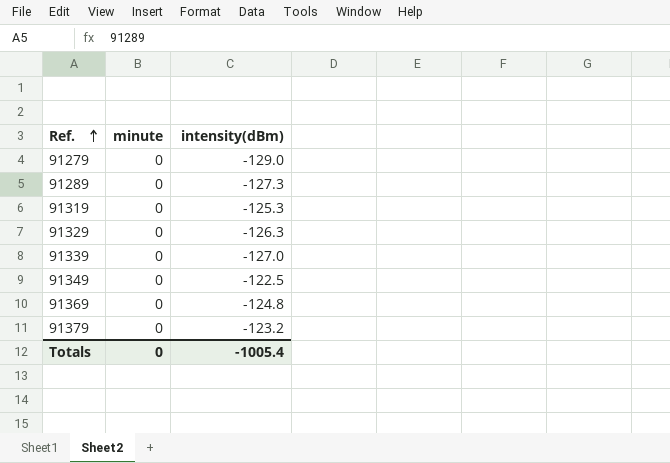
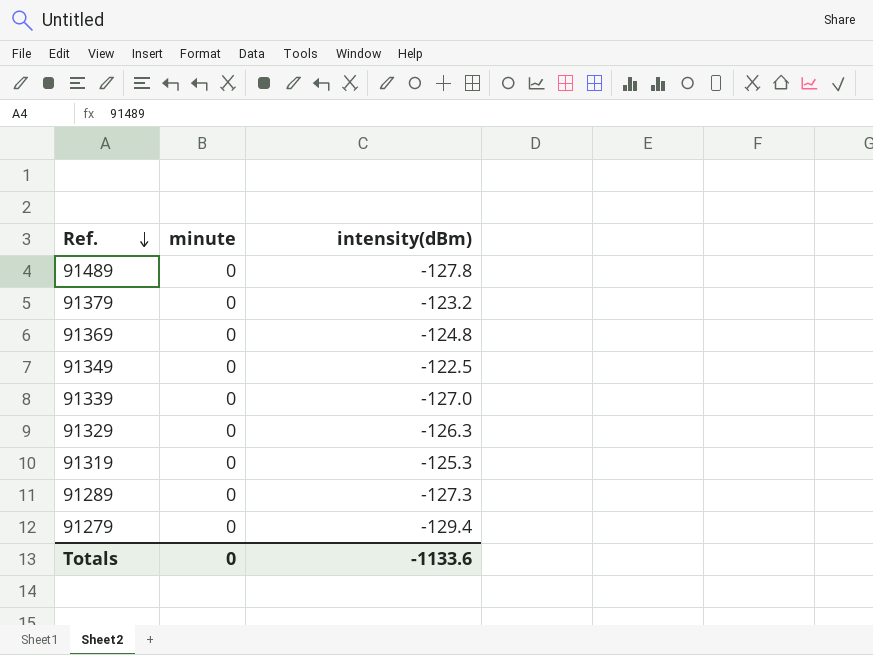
row order: Ref. ascending -> Ref. descending
row 91489: none -> 0 | -127.8
91279 | intensity(dBm): -129.0 -> -129.4
Totals | intensity(dBm): -1005.4 -> -1133.6

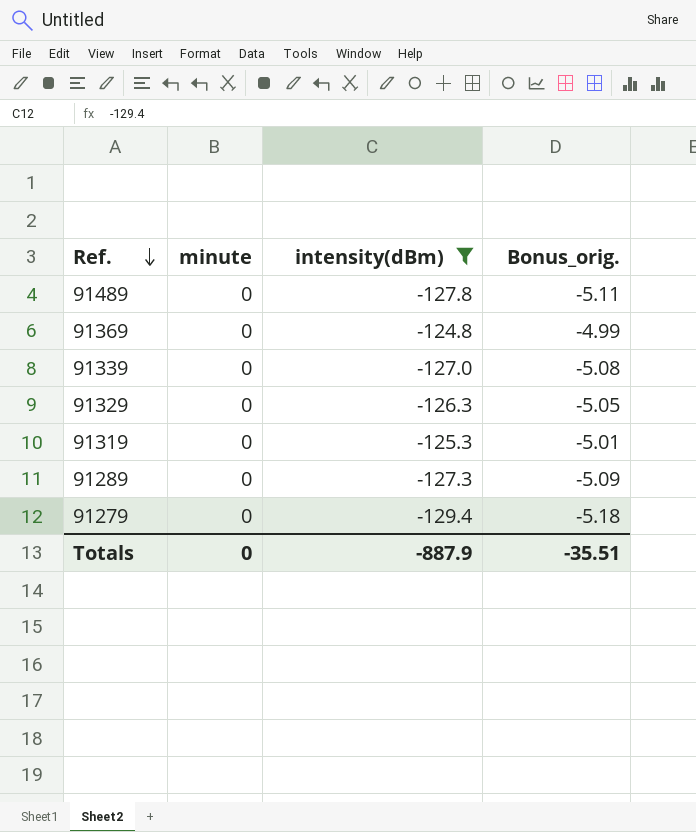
filter: none -> intensity(dBm) <= -124.8
column Bonus_orig. | formula: none -> [intensity(dBm)] * 0.04
Totals | intensity(dBm): -1133.6 -> -887.9

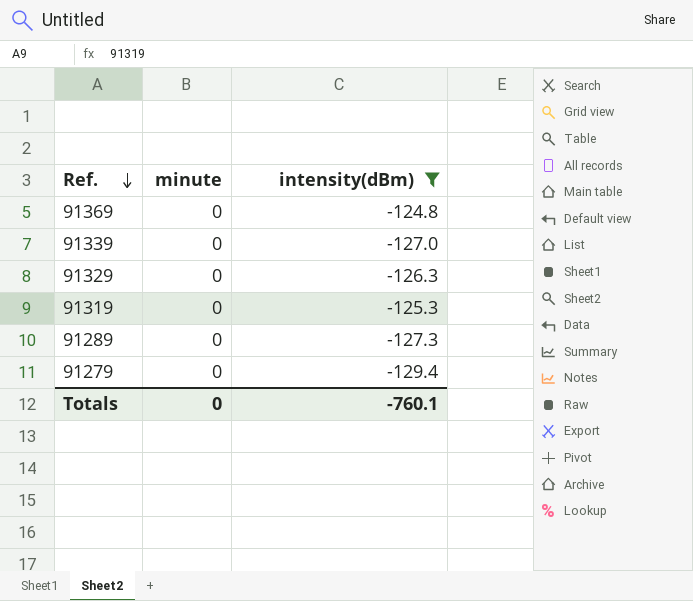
column Bonus_orig. | formula: [intensity(dBm)] * 0.04 -> none
row 91489: 0 | -127.8 | -5.11 -> none
Totals | intensity(dBm): -887.9 -> -760.1

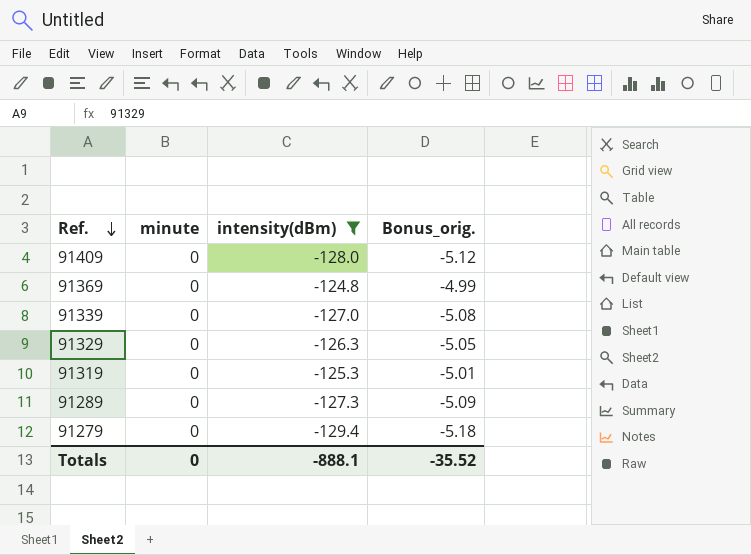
column Bonus_orig. | formula: none -> [intensity(dBm)] * 0.04
row 91409: none -> 0 | -128.0 | -5.12
Totals | intensity(dBm): -760.1 -> -888.1

